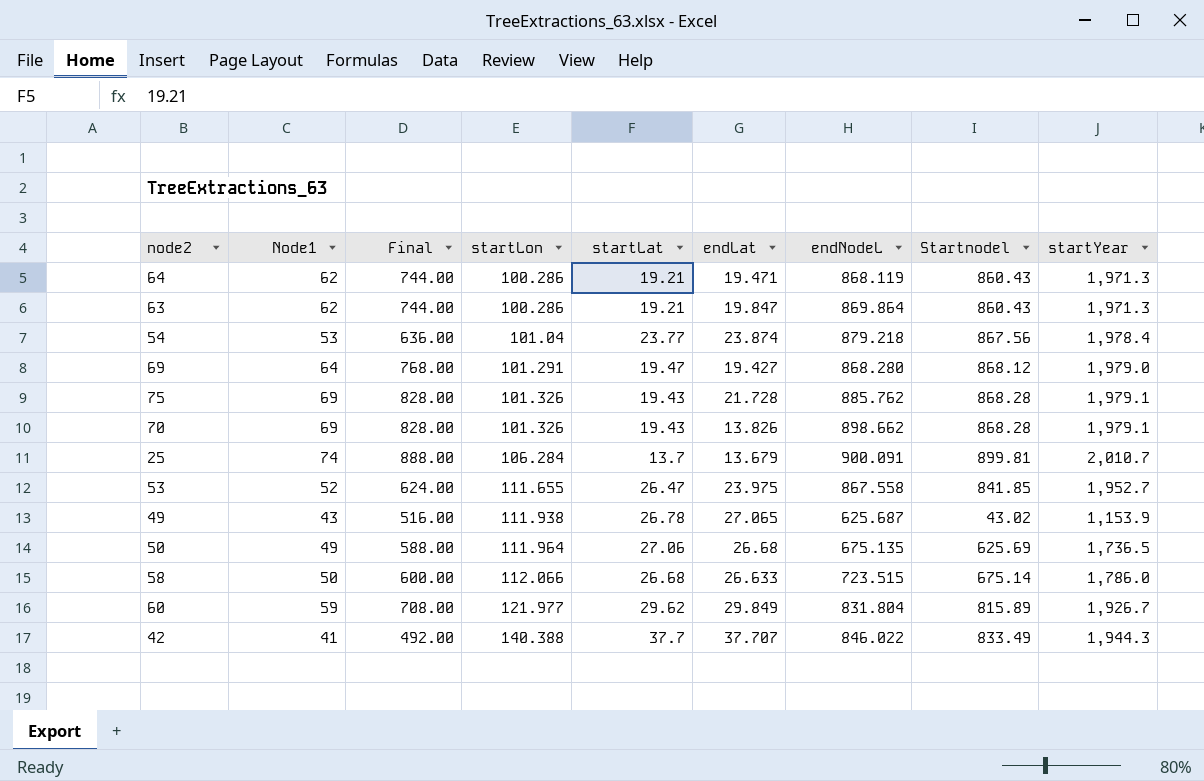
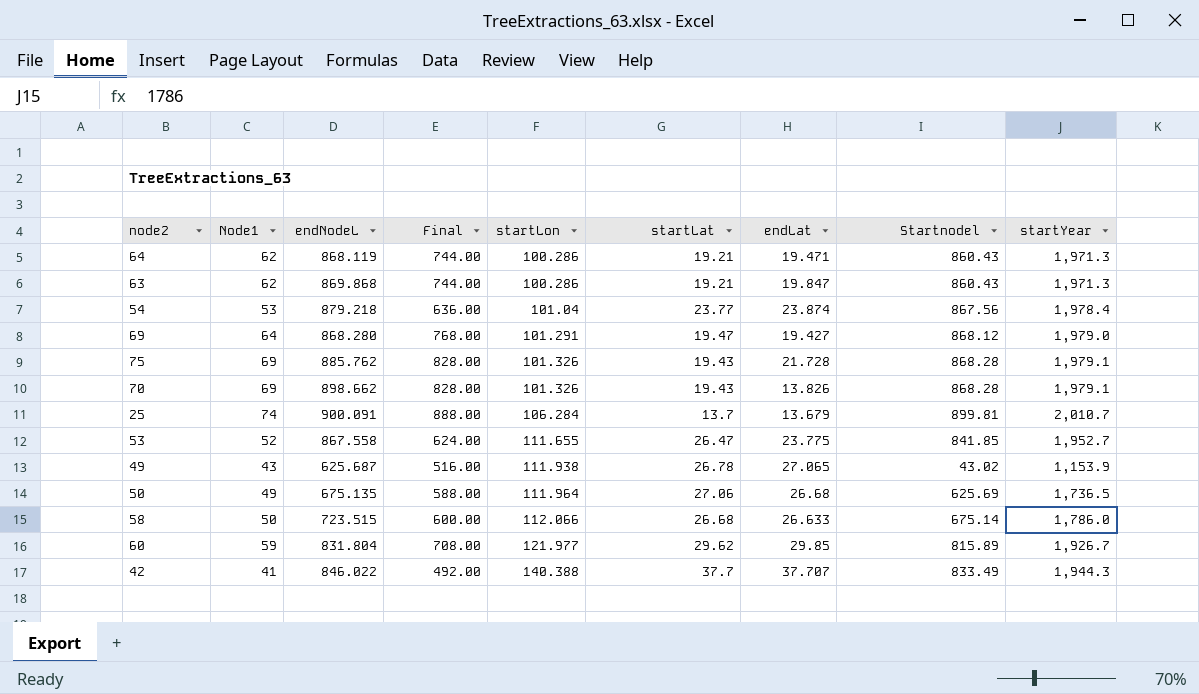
column endNodeL | position: 7 -> 3
63 | endNodeL: 869.864 -> 869.868
53 | endLat: 23.975 -> 23.775
60 | endLat: 29.849 -> 29.85

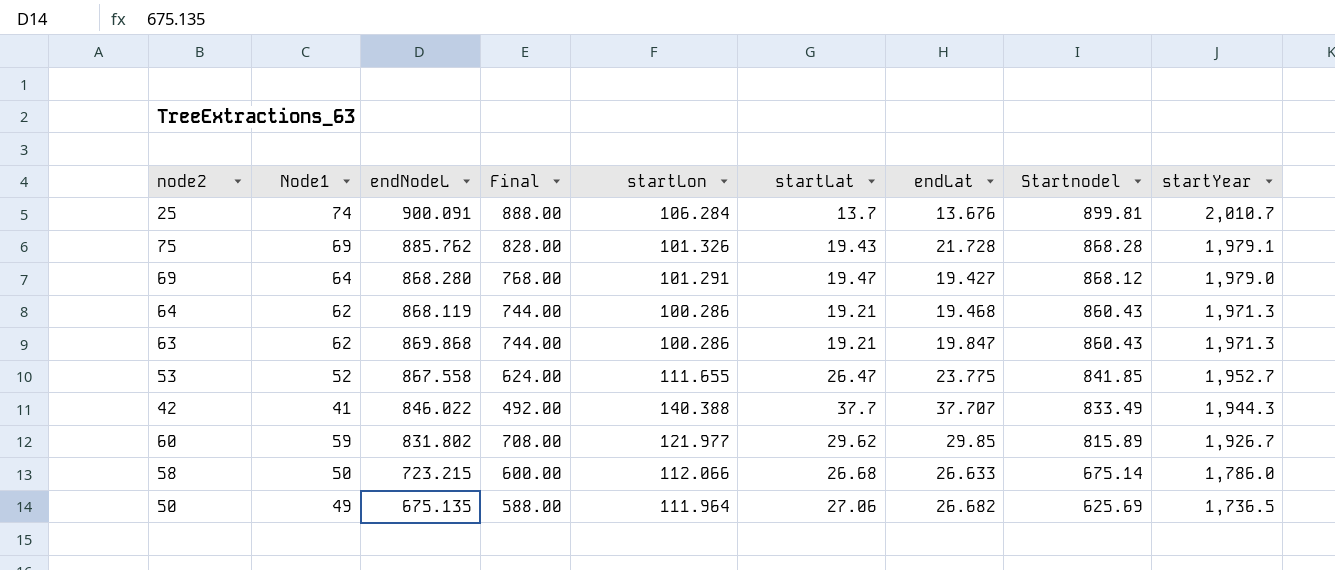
row order: startLon ascending -> Startnodel descending
row 54: 53 | 879.218 | 636.00 | 101.04 | 23.77 | 23.874 | 867.56 | 1,978.4 -> none
row 70: 69 | 898.662 | 828.00 | 101.326 | 19.43 | 13.826 | 868.28 | 1,979.1 -> none
row 49: 43 | 625.687 | 516.00 | 111.938 | 26.78 | 27.065 | 43.02 | 1,153.9 -> none
25 | endLat: 13.679 -> 13.676
64 | endLat: 19.471 -> 19.468
60 | endNodeL: 831.804 -> 831.802
58 | endNodeL: 723.515 -> 723.215
50 | endLat: 26.68 -> 26.682

